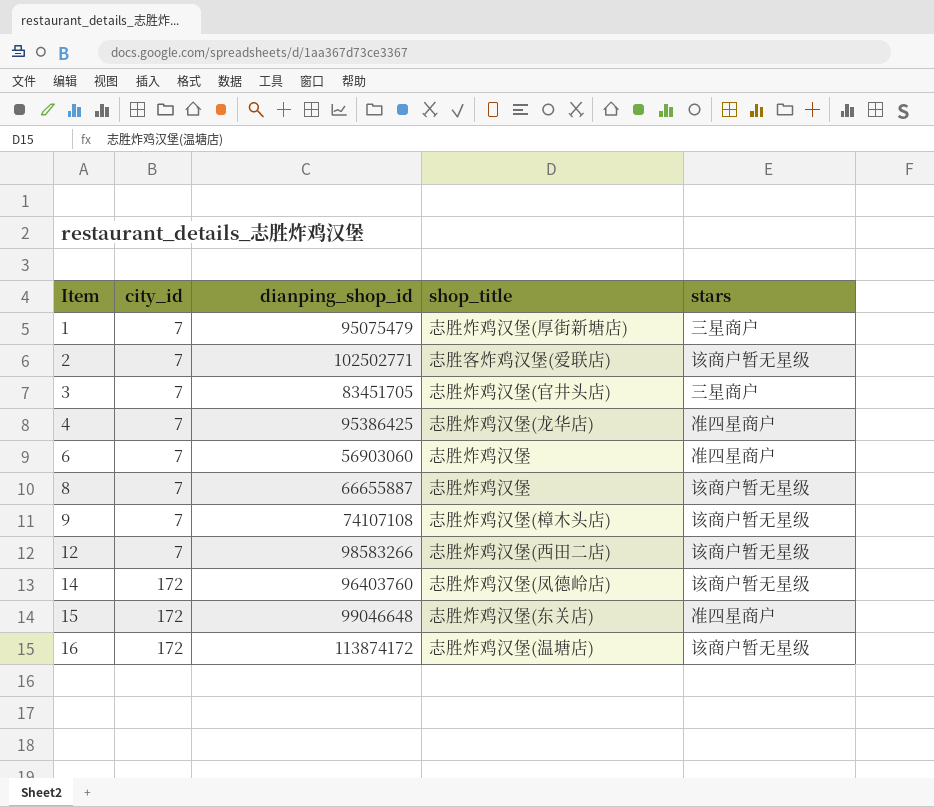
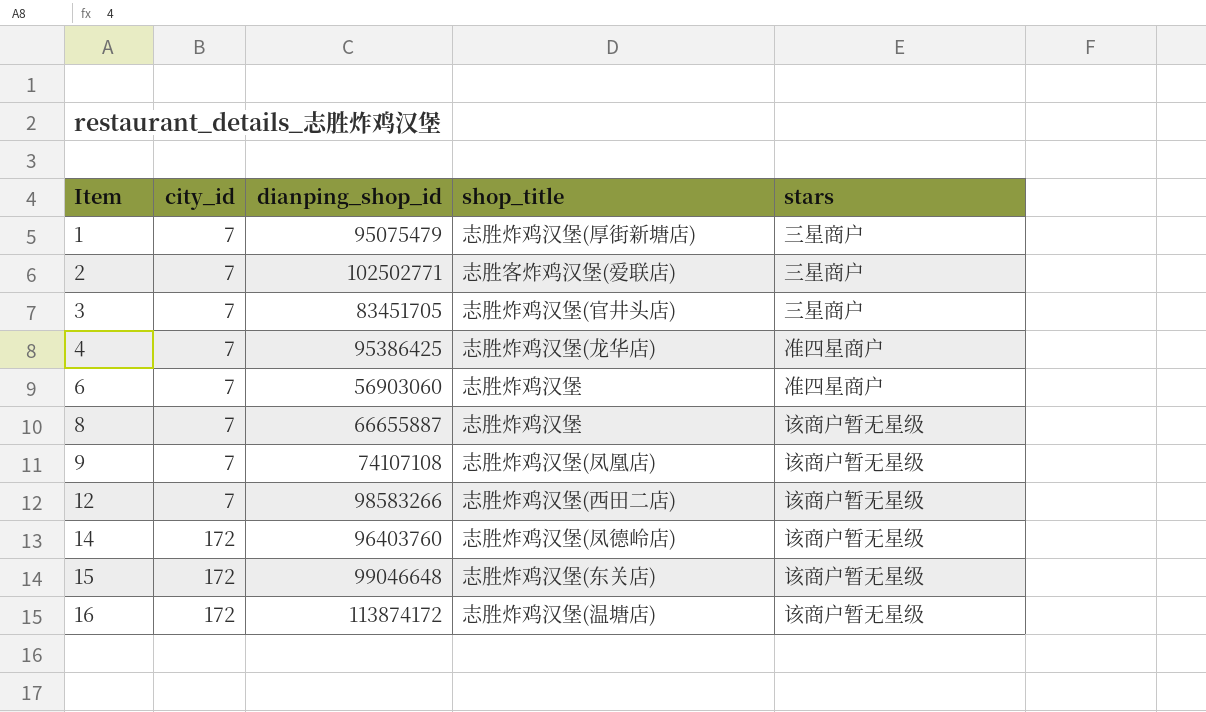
2 | stars: 该商户暂无星级 -> 三星商户
9 | shop_title: 志胜炸鸡汉堡(樟木头店) -> 志胜炸鸡汉堡(凤凰店)
15 | stars: 准四星商户 -> 该商户暂无星级

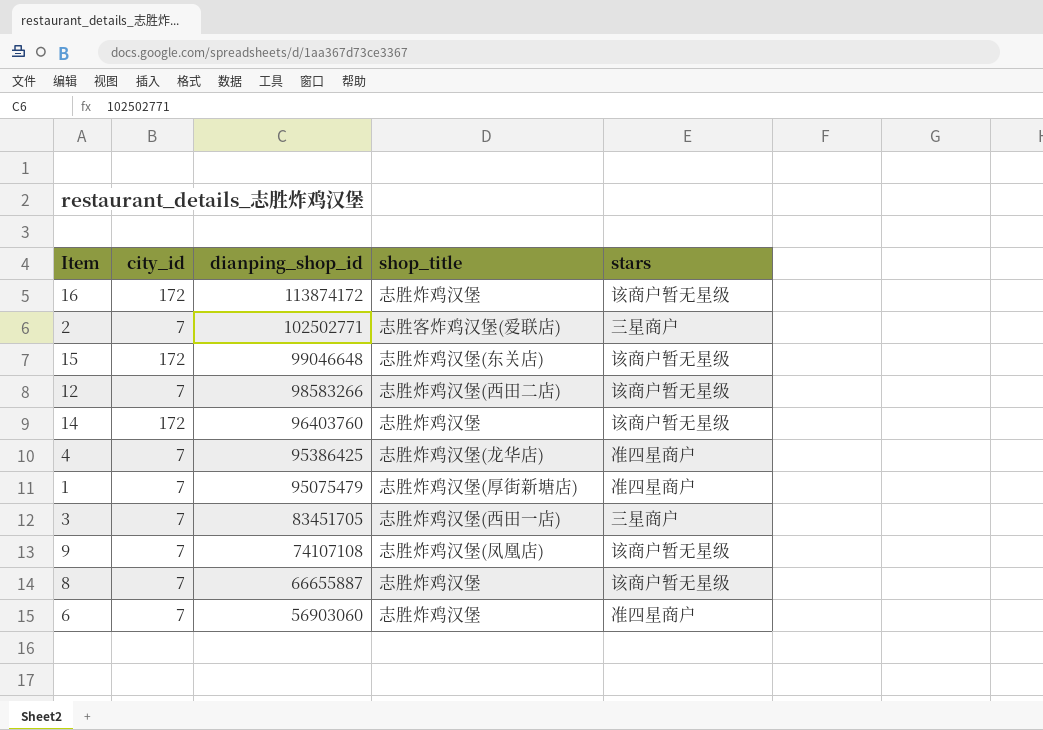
row order: Item ascending -> dianping_shop_id descending
16 | shop_title: 志胜炸鸡汉堡(温塘店) -> 志胜炸鸡汉堡
14 | shop_title: 志胜炸鸡汉堡(凤德岭店) -> 志胜炸鸡汉堡
1 | stars: 三星商户 -> 准四星商户
3 | shop_title: 志胜炸鸡汉堡(官井头店) -> 志胜炸鸡汉堡(西田一店)

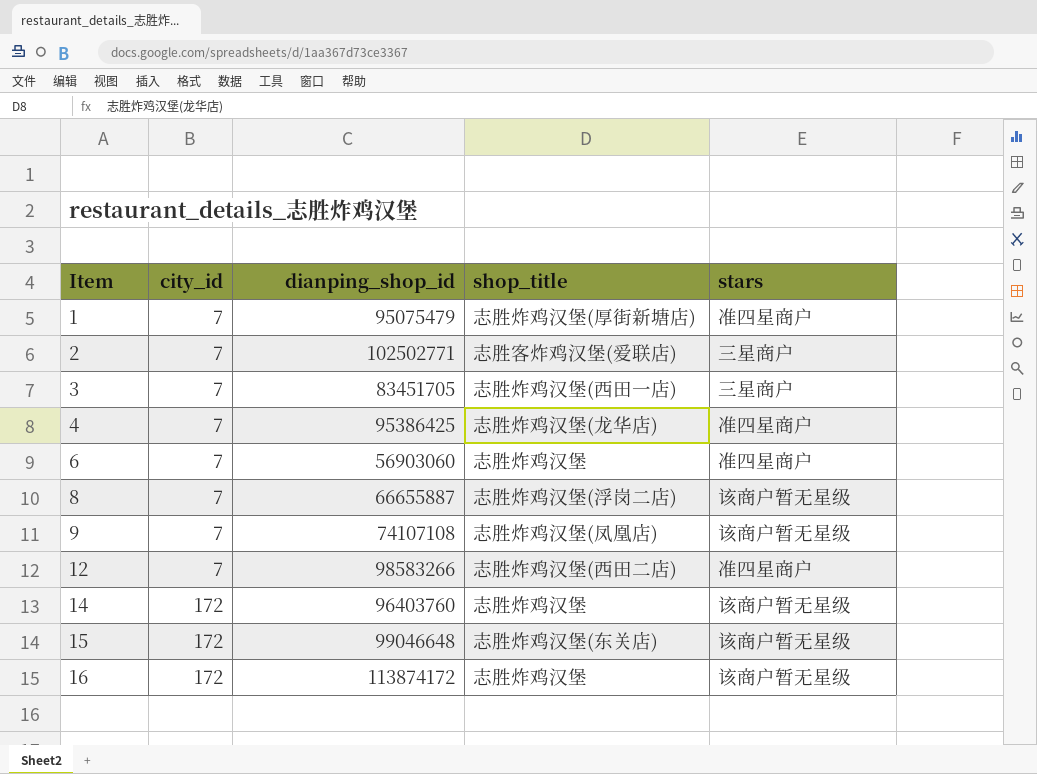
row order: dianping_shop_id descending -> Item ascending
8 | shop_title: 志胜炸鸡汉堡 -> 志胜炸鸡汉堡(浮岗二店)
12 | stars: 该商户暂无星级 -> 准四星商户

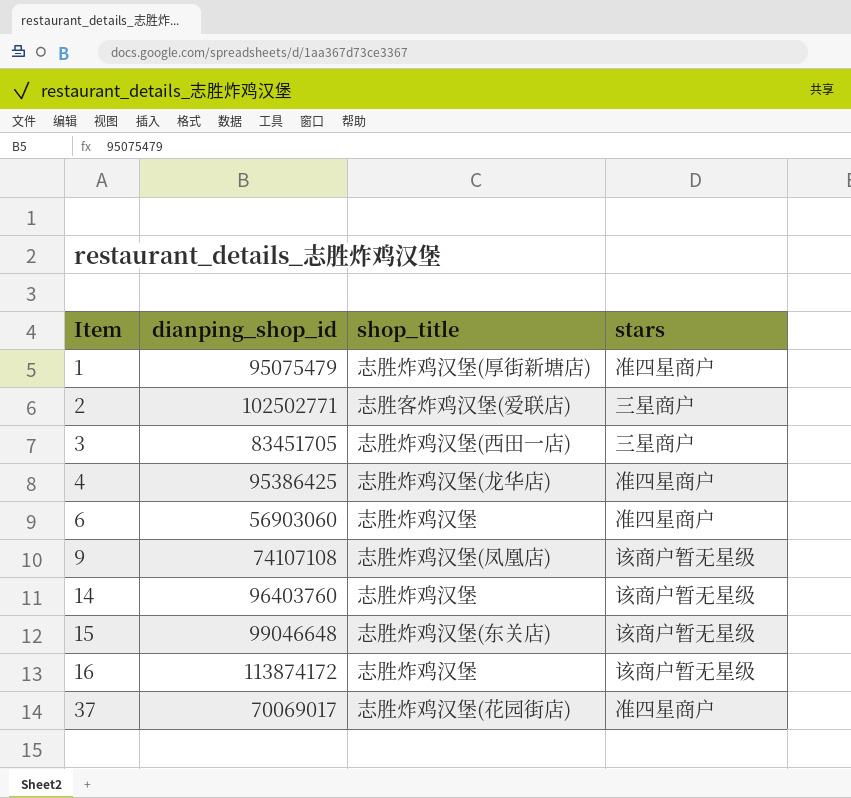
column city_id | position: 2 -> none
row 8: 7 | 66655887 | 志胜炸鸡汉堡(浮岗二店) | 该商户暂无星级 -> none
row 12: 7 | 98583266 | 志胜炸鸡汉堡(西田二店) | 准四星商户 -> none
row 37: none -> 70069017 | 志胜炸鸡汉堡(花园街店) | 准四星商户

